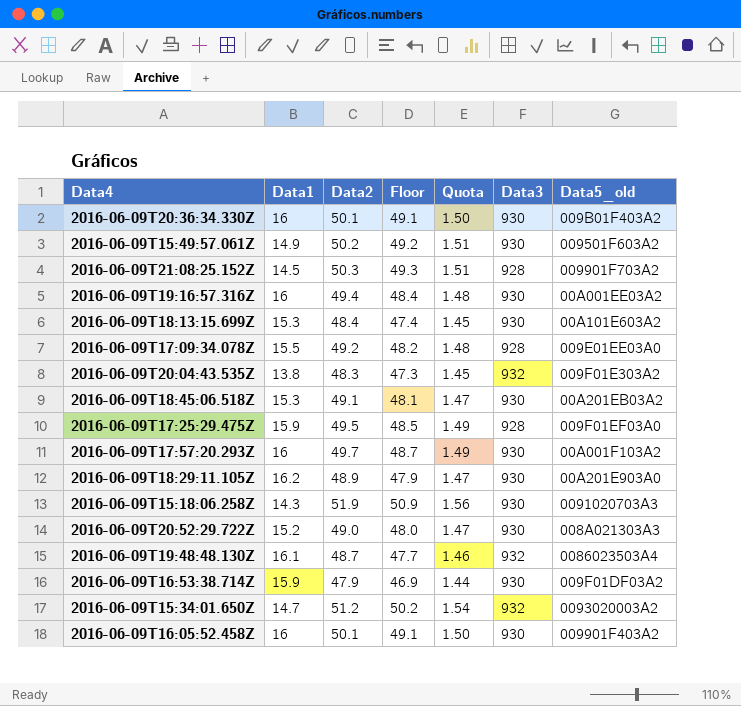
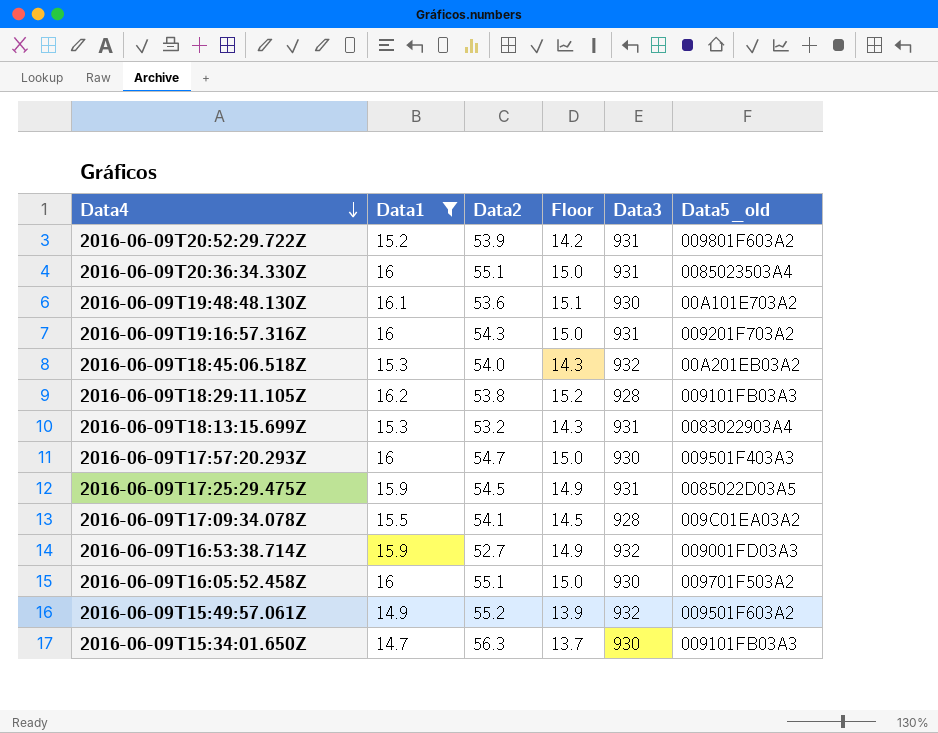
filter: none -> Data1 >= 14.7
row order: none -> Data4 descending
column Quota | formula: [Data2] * 0.03 -> none
column Floor | formula: [Data2] - 1 -> [Data1] - 1
2016-06-09T20:52:29.722Z | Data2: 49.0 -> 53.9
2016-06-09T20:52:29.722Z | Data3: 930 -> 931
2016-06-09T20:52:29.722Z | Data5_old: 008A021303A3 -> 009801F603A2
2016-06-09T20:36:34.330Z | Data2: 50.1 -> 55.1
2016-06-09T20:36:34.330Z | Data3: 930 -> 931
2016-06-09T20:36:34.330Z | Data5_old: 009B01F403A2 -> 0085023503A4
2016-06-09T19:48:48.130Z | Data2: 48.7 -> 53.6
2016-06-09T19:48:48.130Z | Data3: 932 -> 930
2016-06-09T19:48:48.130Z | Data5_old: 0086023503A4 -> 00A101E703A2
2016-06-09T19:16:57.316Z | Data2: 49.4 -> 54.3
2016-06-09T19:16:57.316Z | Data3: 930 -> 931
2016-06-09T19:16:57.316Z | Data5_old: 00A001EE03A2 -> 009201F703A2
2016-06-09T18:45:06.518Z | Data2: 49.1 -> 54.0
2016-06-09T18:45:06.518Z | Data3: 930 -> 932
2016-06-09T18:29:11.105Z | Data2: 48.9 -> 53.8
2016-06-09T18:29:11.105Z | Data3: 930 -> 928
2016-06-09T18:29:11.105Z | Data5_old: 00A201E903A0 -> 009101FB03A3
2016-06-09T18:13:15.699Z | Data2: 48.4 -> 53.2
2016-06-09T18:13:15.699Z | Data3: 930 -> 931
2016-06-09T18:13:15.699Z | Data5_old: 00A101E603A2 -> 0083022903A4
2016-06-09T17:57:20.293Z | Data2: 49.7 -> 54.7
2016-06-09T17:57:20.293Z | Data5_old: 00A001F103A2 -> 009501F403A3
2016-06-09T17:25:29.475Z | Data2: 49.5 -> 54.5
2016-06-09T17:25:29.475Z | Data3: 928 -> 931
2016-06-09T17:25:29.475Z | Data5_old: 009F01EF03A0 -> 0085022D03A5
2016-06-09T17:09:34.078Z | Data2: 49.2 -> 54.1
2016-06-09T17:09:34.078Z | Data5_old: 009E01EE03A0 -> 009C01EA03A2
2016-06-09T16:53:38.714Z | Data2: 47.9 -> 52.7
2016-06-09T16:53:38.714Z | Data3: 930 -> 932
2016-06-09T16:53:38.714Z | Data5_old: 009F01DF03A2 -> 009001FD03A3
2016-06-09T16:05:52.458Z | Data2: 50.1 -> 55.1
2016-06-09T16:05:52.458Z | Data5_old: 009901F403A2 -> 009701F503A2
2016-06-09T15:49:57.061Z | Data2: 50.2 -> 55.2
2016-06-09T15:49:57.061Z | Data3: 930 -> 932
2016-06-09T15:34:01.650Z | Data2: 51.2 -> 56.3
2016-06-09T15:34:01.650Z | Data3: 932 -> 930
2016-06-09T15:34:01.650Z | Data5_old: 0093020003A2 -> 009101FB03A3

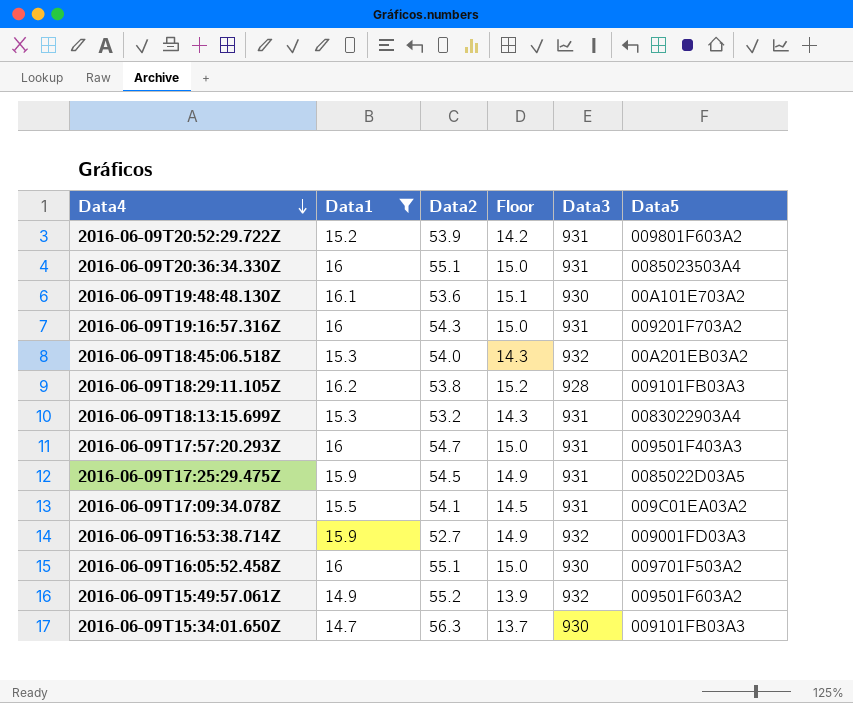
column name: Data5_old -> Data5
2016-06-09T17:57:20.293Z | Data3: 930 -> 931
2016-06-09T17:09:34.078Z | Data3: 928 -> 931

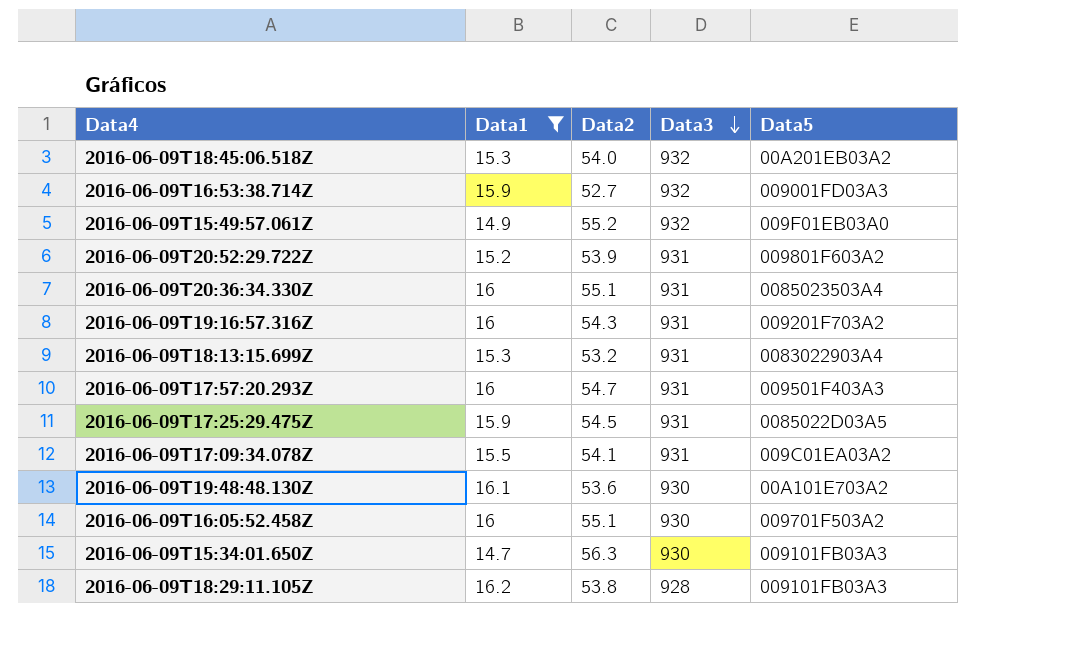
row order: Data4 descending -> Data3 descending
column Floor | formula: [Data1] - 1 -> none
2016-06-09T15:49:57.061Z | Data5: 009501F603A2 -> 009F01EB03A0

